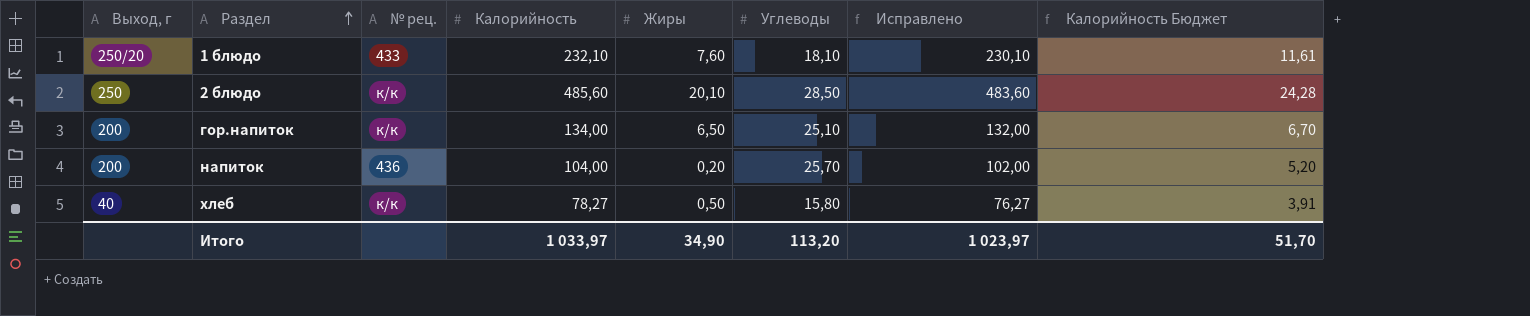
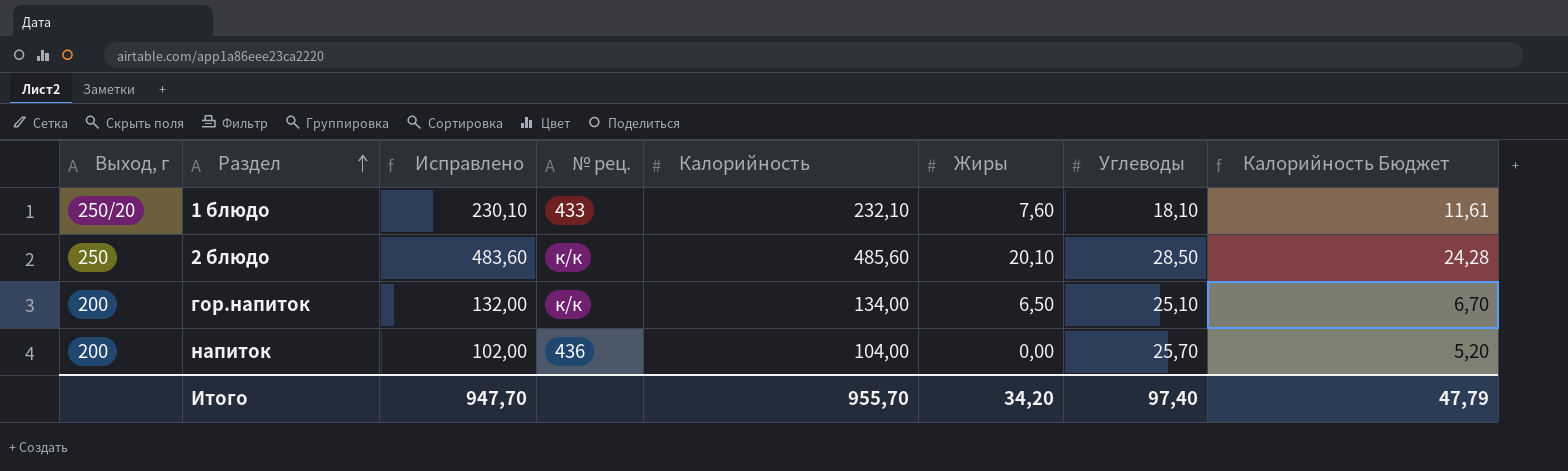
column Исправлено | position: 7 -> 3
row хлеб: 40 | к/к | 78,27 | 0,50 | 15,80 | 76,27 | 3,91 -> none
напиток | Жиры: 0,20 -> 0,00
Итого | Исправлено: 1 023,97 -> 947,70
Итого | Калорийность: 1 033,97 -> 955,70
Итого | Жиры: 34,90 -> 34,20
Итого | Углеводы: 113,20 -> 97,40
Итого | Калорийность Бюджет: 51,70 -> 47,79

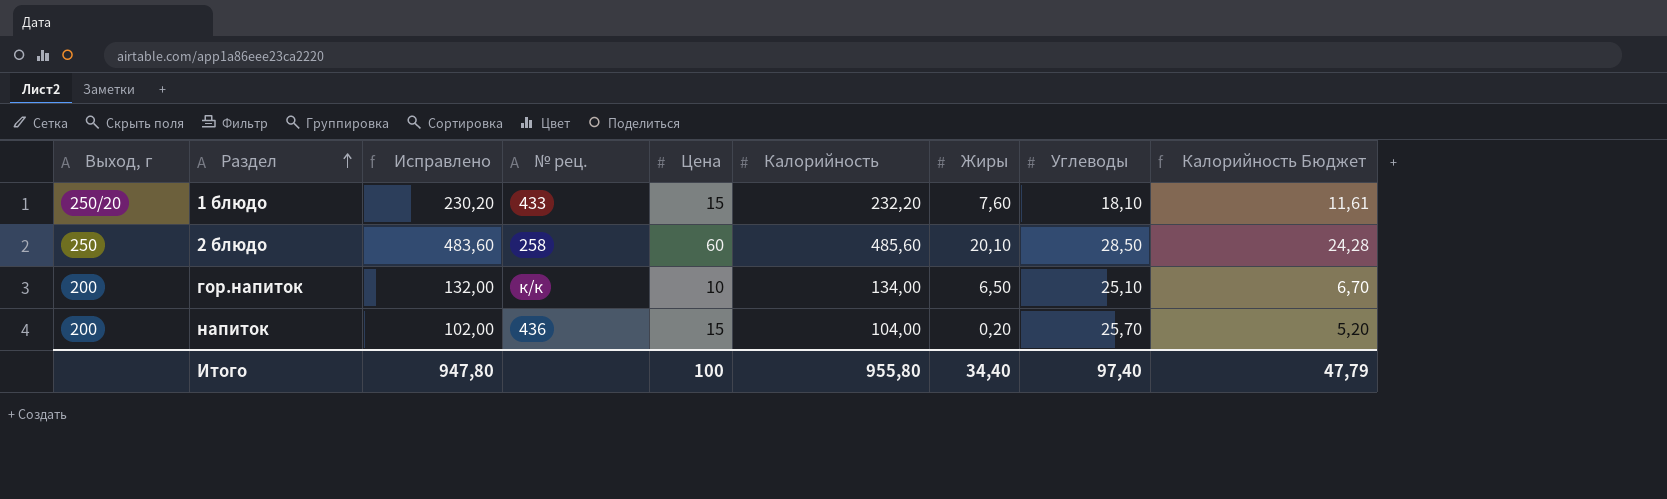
column Цена | position: none -> 5
1 блюдо | Исправлено: 230,10 -> 230,20
1 блюдо | Калорийность: 232,10 -> 232,20
2 блюдо | № рец.: к/к -> 258
напиток | Жиры: 0,00 -> 0,20
Итого | Исправлено: 947,70 -> 947,80
Итого | Калорийность: 955,70 -> 955,80
Итого | Жиры: 34,20 -> 34,40

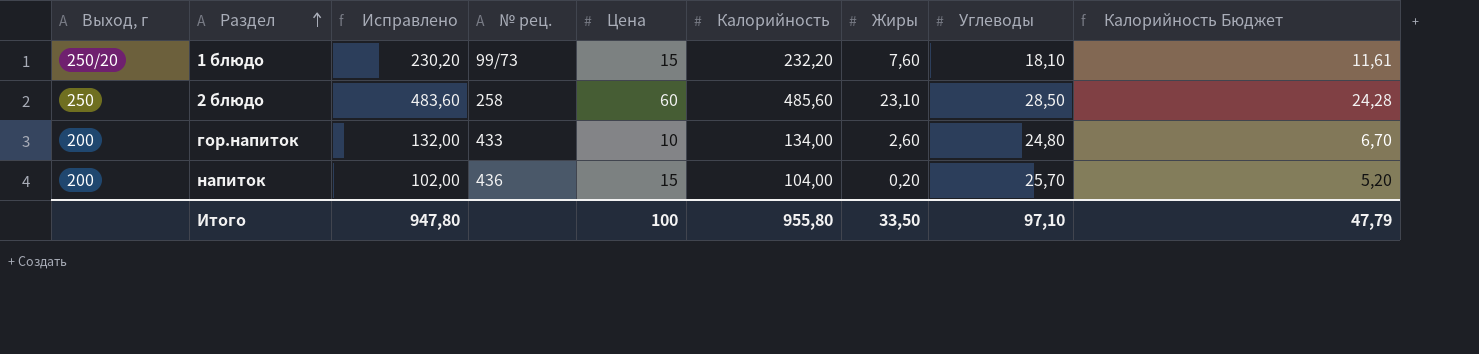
1 блюдо | № рец.: 433 -> 99/73
2 блюдо | Жиры: 20,10 -> 23,10
гор.напиток | № рец.: к/к -> 433
гор.напиток | Жиры: 6,50 -> 2,60
гор.напиток | Углеводы: 25,10 -> 24,80
Итого | Жиры: 34,40 -> 33,50
Итого | Углеводы: 97,40 -> 97,10

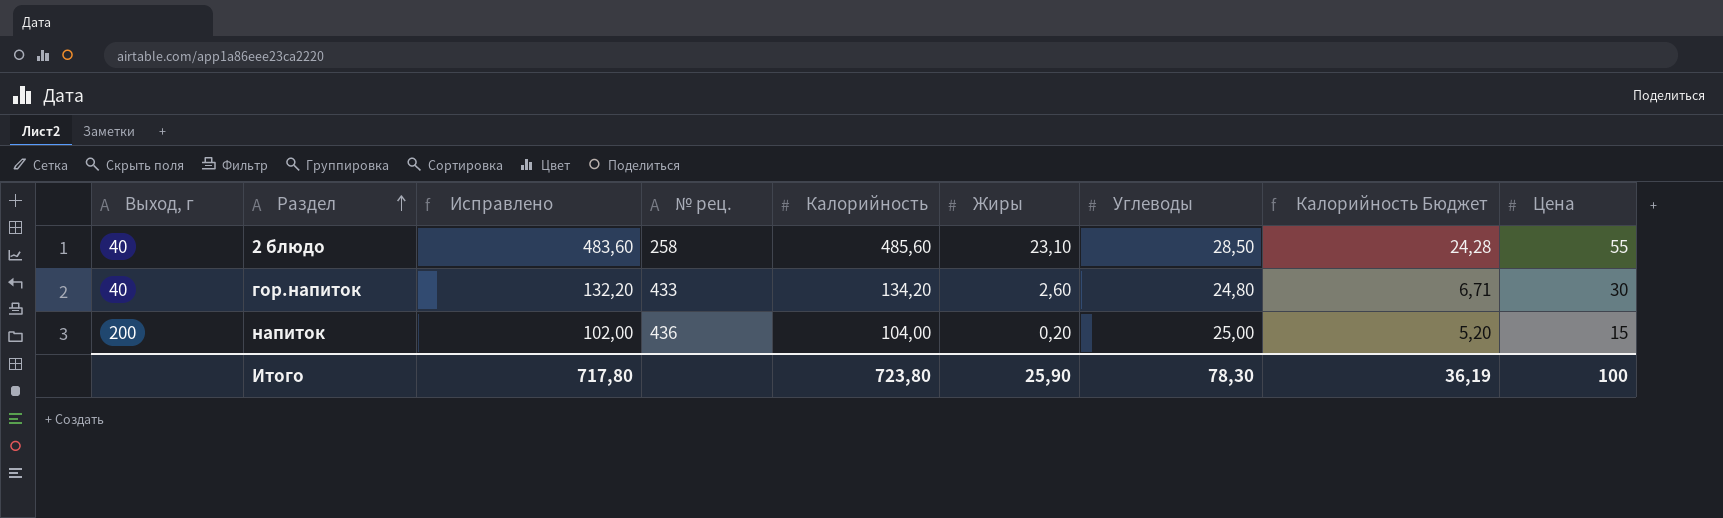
column Цена | position: 5 -> 9
row 1 блюдо: 250/20 | 230,20 | 99/73 | 15 | 232,20 | 7,60 | 18,10 | 11,61 -> none
2 блюдо | Выход, г: 250 -> 40
2 блюдо | Цена: 60 -> 55
гор.напиток | Выход, г: 200 -> 40
гор.напиток | Исправлено: 132,00 -> 132,20
гор.напиток | Калорийность: 134,00 -> 134,20
гор.напиток | Калорийность Бюджет: 6,70 -> 6,71
гор.напиток | Цена: 10 -> 30
напиток | Углеводы: 25,70 -> 25,00
Итого | Исправлено: 947,80 -> 717,80
Итого | Калорийность: 955,80 -> 723,80
Итого | Жиры: 33,50 -> 25,90
Итого | Углеводы: 97,10 -> 78,30
Итого | Калорийность Бюджет: 47,79 -> 36,19

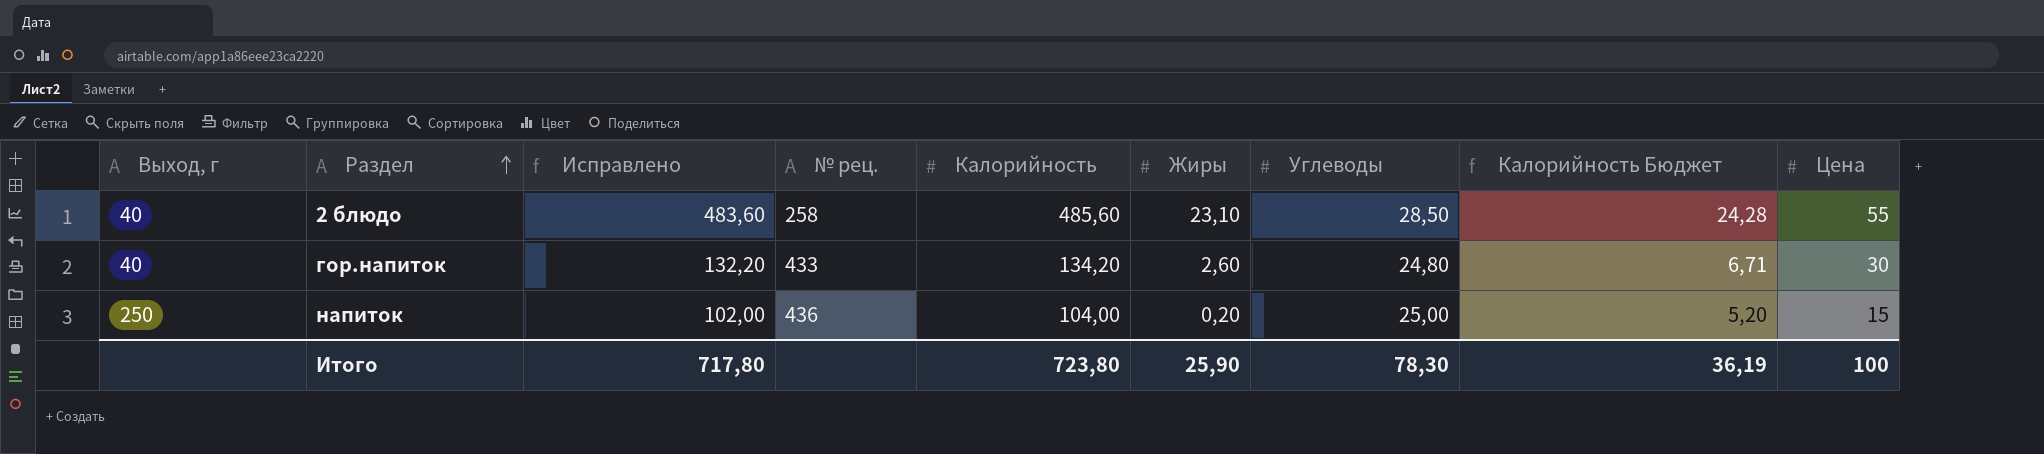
напиток | Выход, г: 200 -> 250

